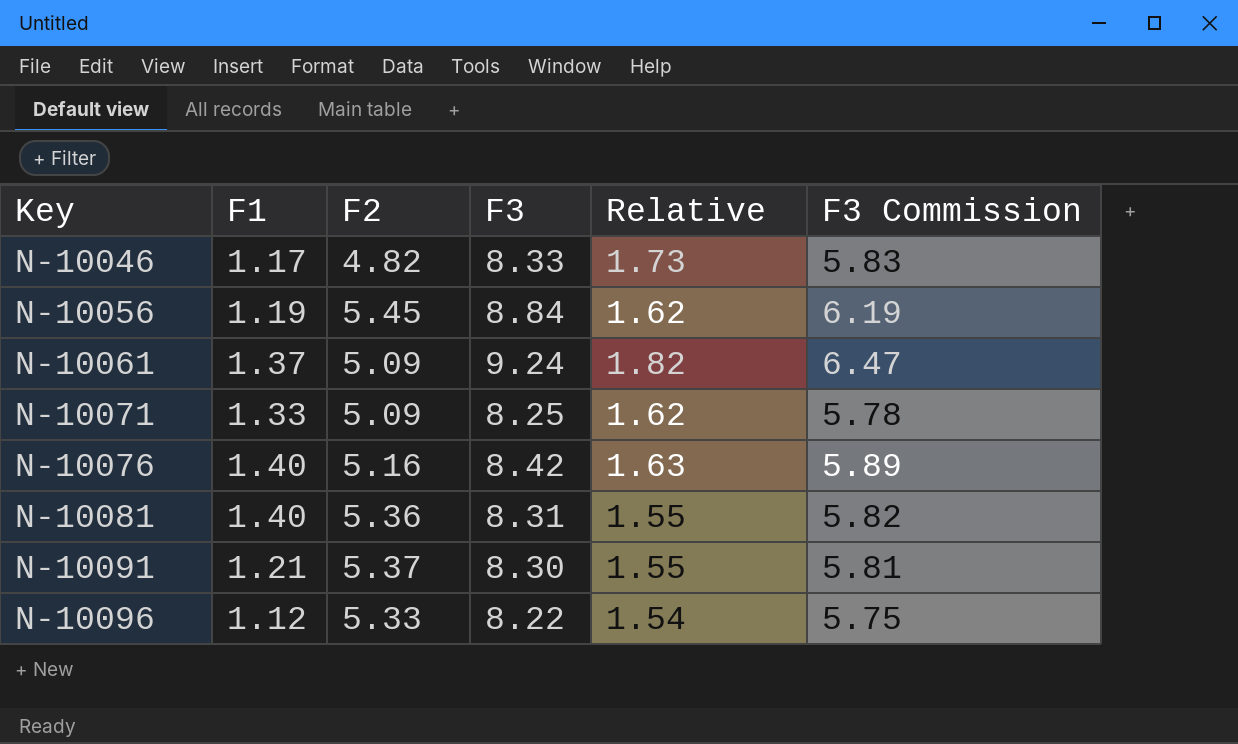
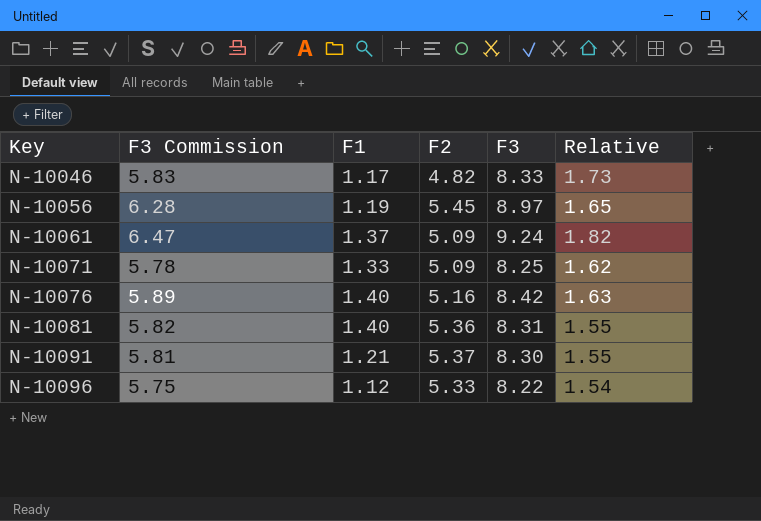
column F3 Commission | position: 6 -> 2
N-10056 | F3 Commission: 6.19 -> 6.28
N-10056 | F3: 8.84 -> 8.97
N-10056 | Relative: 1.62 -> 1.65

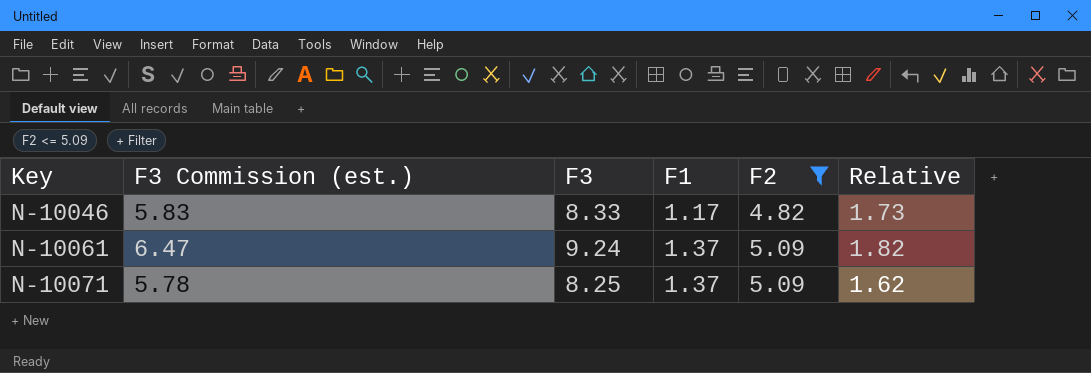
filter: none -> F2 <= 5.09
column name: F3 Commission -> F3 Commission (est.)
column F3 | position: 5 -> 3
N-10071 | F1: 1.33 -> 1.37

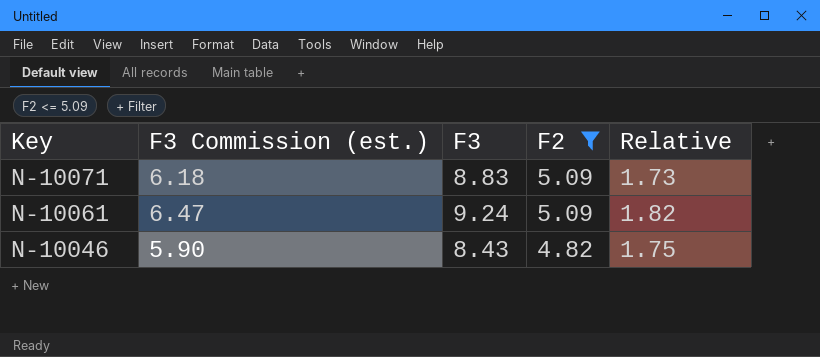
row order: Key ascending -> Key descending
column F1 | position: 4 -> none
N-10071 | F3 Commission (est.): 5.78 -> 6.18
N-10071 | F3: 8.25 -> 8.83
N-10071 | Relative: 1.62 -> 1.73
N-10046 | F3 Commission (est.): 5.83 -> 5.90
N-10046 | F3: 8.33 -> 8.43
N-10046 | Relative: 1.73 -> 1.75

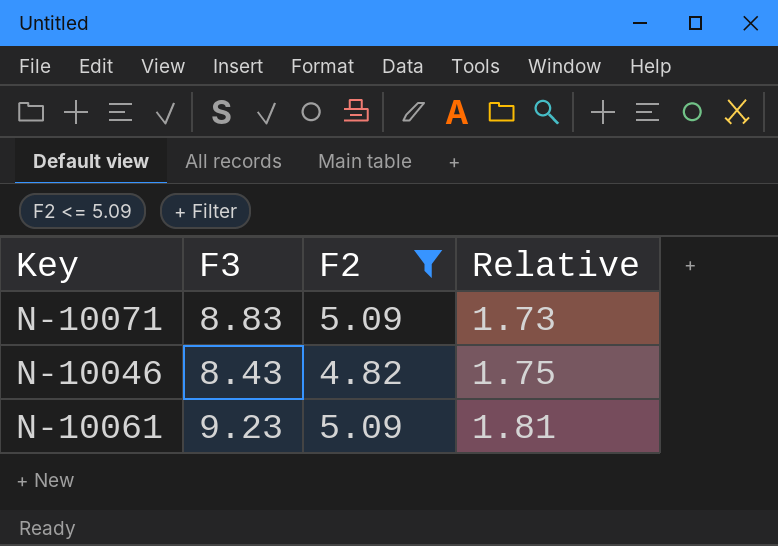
row order: Key descending -> Relative ascending
column F3 Commission (est.) | formula: [F3] * 0.7 -> none
N-10061 | F3: 9.24 -> 9.23
N-10061 | Relative: 1.82 -> 1.81

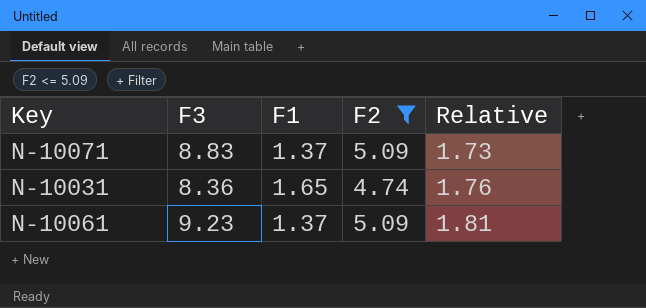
column F1 | position: none -> 3
row N-10046: 8.43 | 4.82 | 1.75 -> none
row N-10031: none -> 8.36 | 1.65 | 4.74 | 1.76

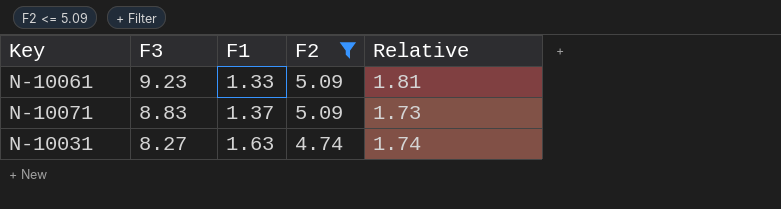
row order: Relative ascending -> F3 descending
N-10061 | F1: 1.37 -> 1.33
N-10031 | F3: 8.36 -> 8.27
N-10031 | F1: 1.65 -> 1.63
N-10031 | Relative: 1.76 -> 1.74

